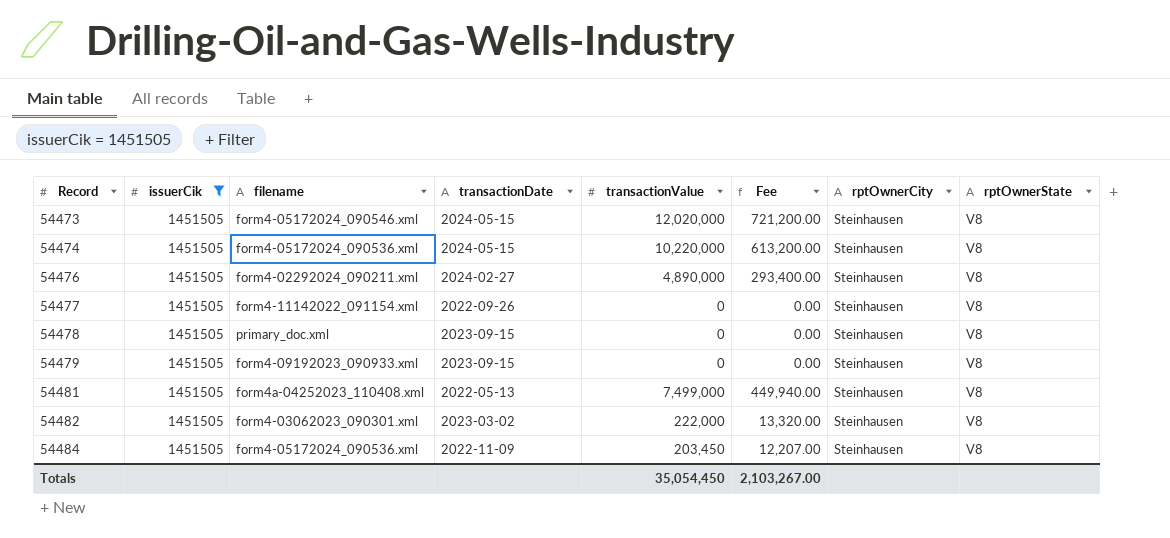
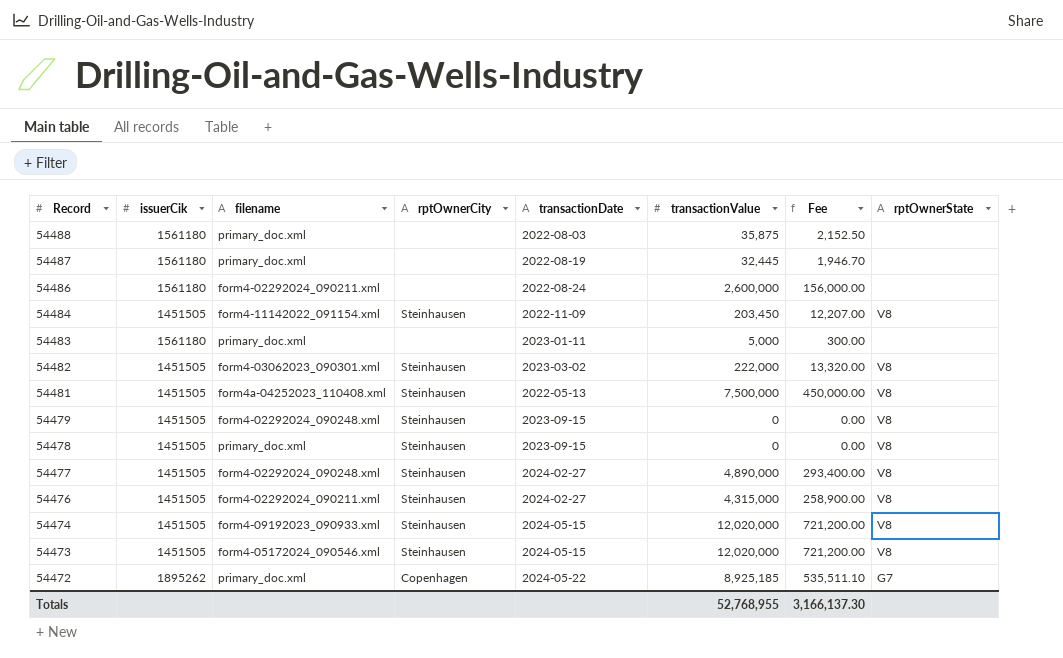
filter: issuerCik = 1451505 -> none
row order: Record ascending -> Record descending
column rptOwnerCity | position: 7 -> 4
54484 | filename: form4-05172024_090536.xml -> form4-11142022_091154.xml
54481 | transactionValue: 7,499,000 -> 7,500,000
54481 | Fee: 449,940.00 -> 450,000.00
54479 | filename: form4-09192023_090933.xml -> form4-02292024_090248.xml
54477 | filename: form4-11142022_091154.xml -> form4-02292024_090248.xml
54477 | transactionDate: 2022-09-26 -> 2024-02-27
54477 | transactionValue: 0 -> 4,890,000
54477 | Fee: 0.00 -> 293,400.00
54476 | transactionValue: 4,890,000 -> 4,315,000
54476 | Fee: 293,400.00 -> 258,900.00
54474 | filename: form4-05172024_090536.xml -> form4-09192023_090933.xml
54474 | transactionValue: 10,220,000 -> 12,020,000
54474 | Fee: 613,200.00 -> 721,200.00
Totals | transactionValue: 35,054,450 -> 52,768,955
Totals | Fee: 2,103,267.00 -> 3,166,137.30

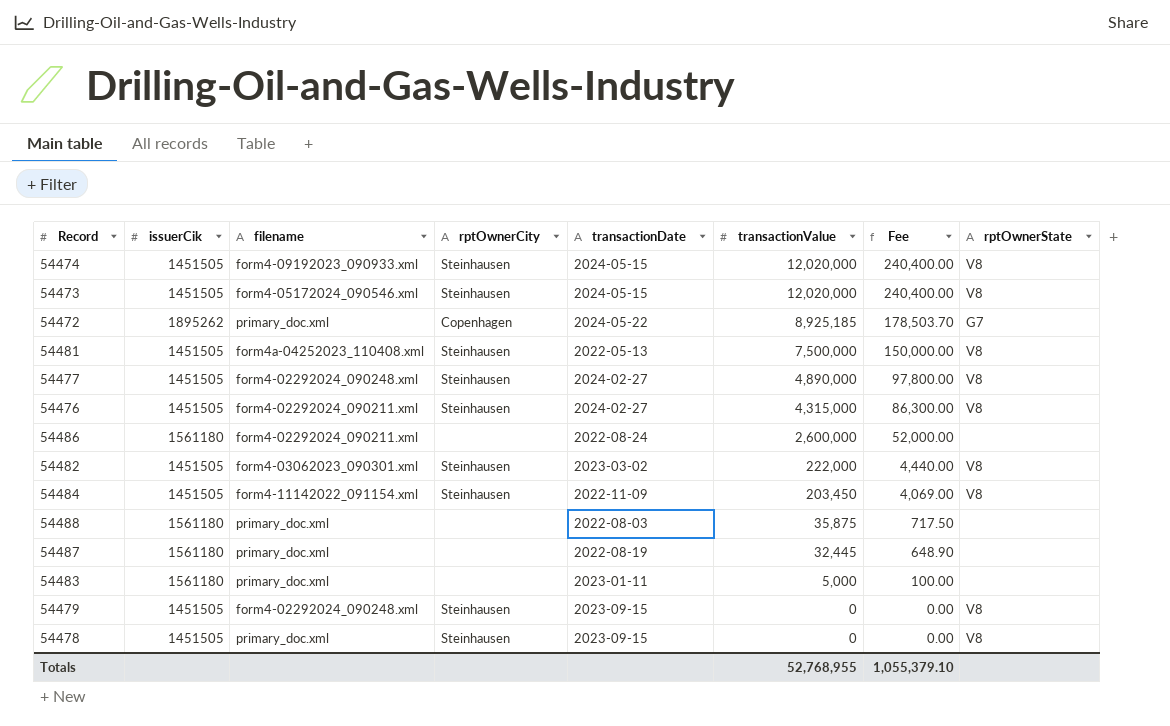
row order: Record descending -> transactionValue descending
column Fee | formula: [transactionValue] * 0.06 -> [transactionValue] * 0.02
Totals | Fee: 3,166,137.30 -> 1,055,379.10

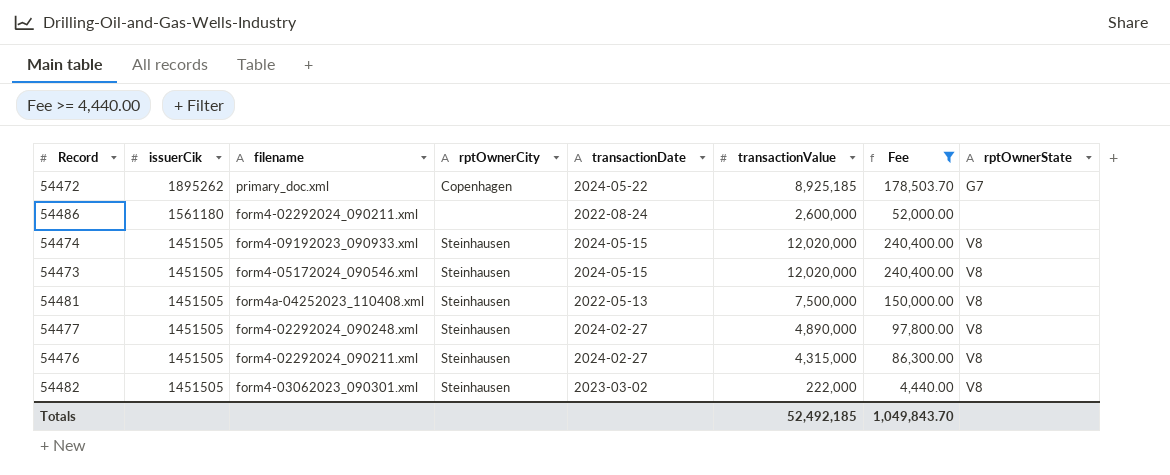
filter: none -> Fee >= 4,440.00
row order: transactionValue descending -> issuerCik descending
Totals | transactionValue: 52,768,955 -> 52,492,185
Totals | Fee: 1,055,379.10 -> 1,049,843.70

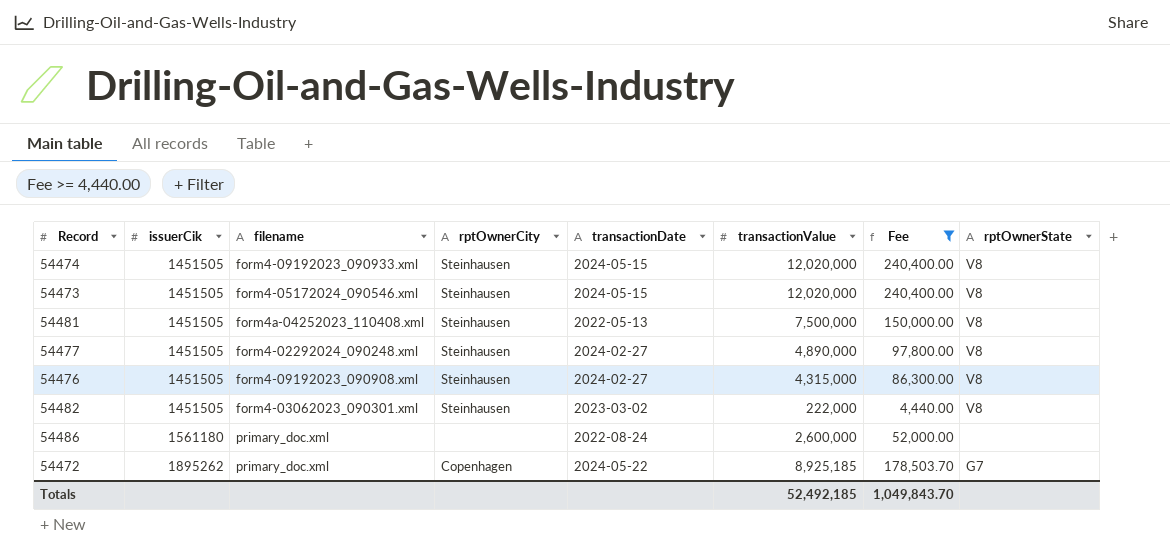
row order: issuerCik descending -> issuerCik ascending
54476 | filename: form4-02292024_090211.xml -> form4-09192023_090908.xml
54486 | filename: form4-02292024_090211.xml -> primary_doc.xml

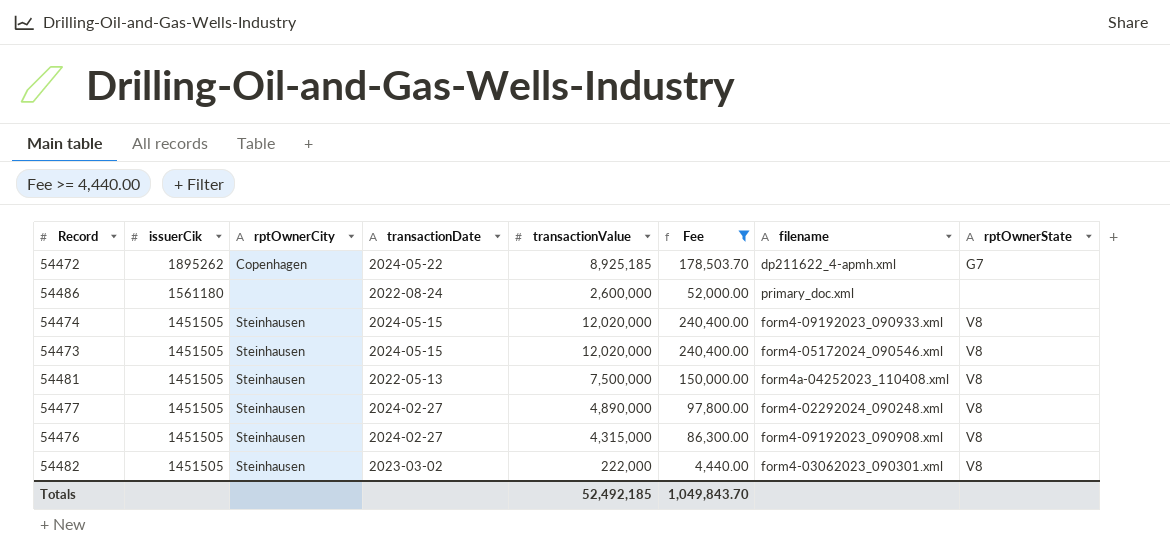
row order: issuerCik ascending -> issuerCik descending
column filename | position: 3 -> 7
54472 | filename: primary_doc.xml -> dp211622_4-apmh.xml

